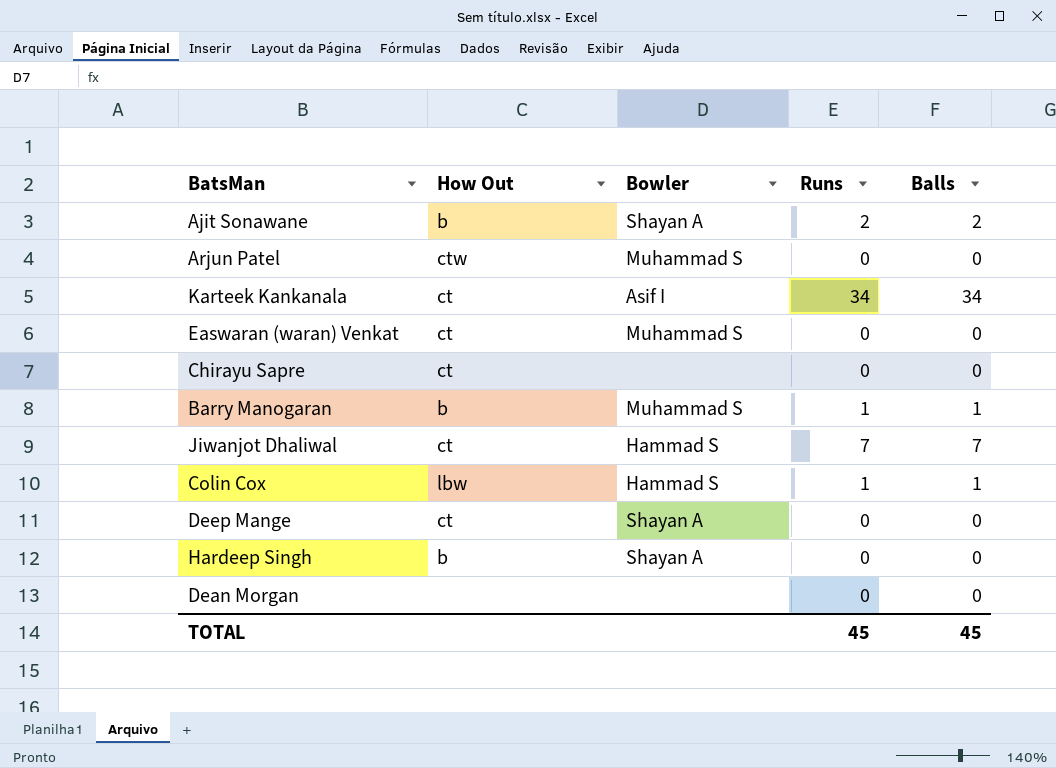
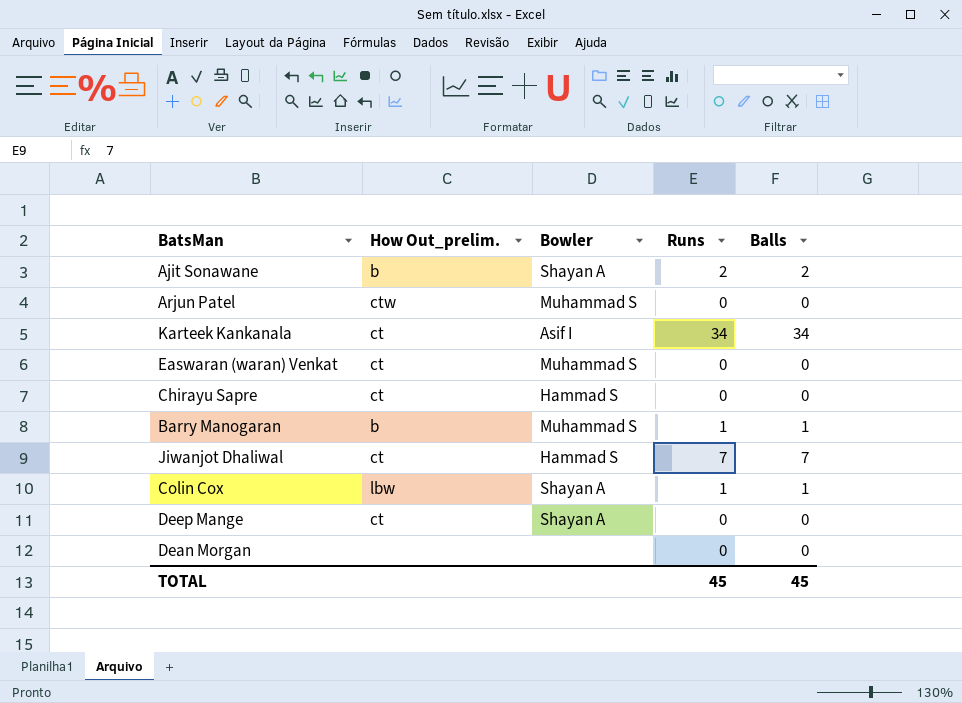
column name: How Out -> How Out_prelim.
row Hardeep Singh: b | Shayan A | 0 | 0 -> none
Chirayu Sapre | Bowler: none -> Hammad S
Colin Cox | Bowler: Hammad S -> Shayan A

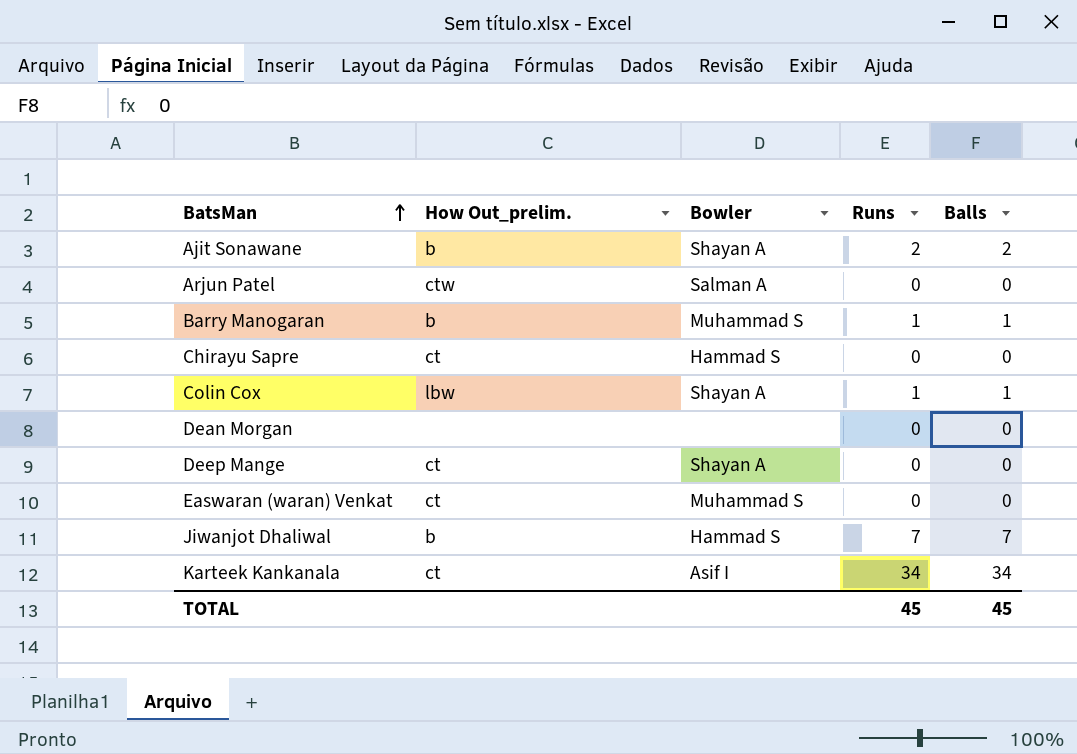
row order: none -> BatsMan ascending
Arjun Patel | Bowler: Muhammad S -> Salman A
Jiwanjot Dhaliwal | How Out_prelim.: ct -> b

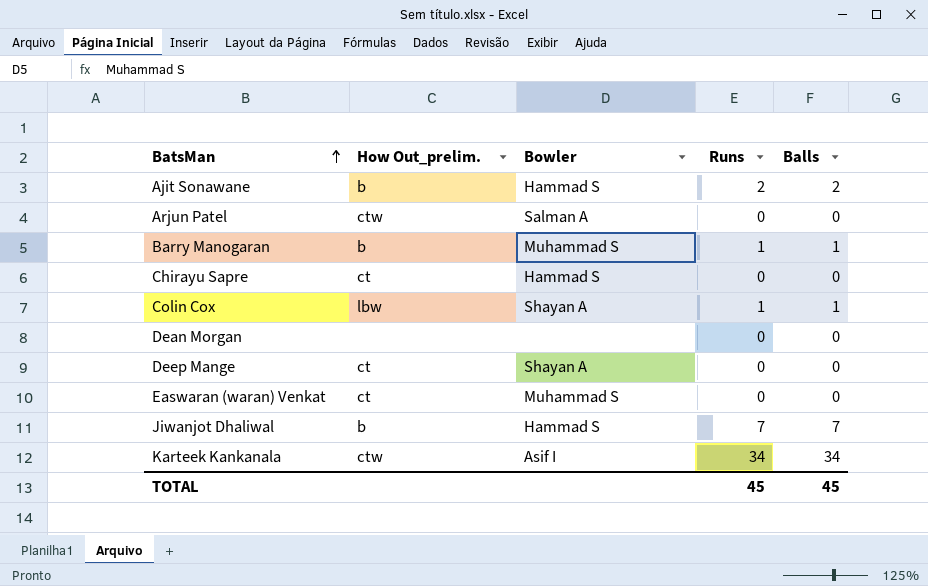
Ajit Sonawane | Bowler: Shayan A -> Hammad S
Karteek Kankanala | How Out_prelim.: ct -> ctw

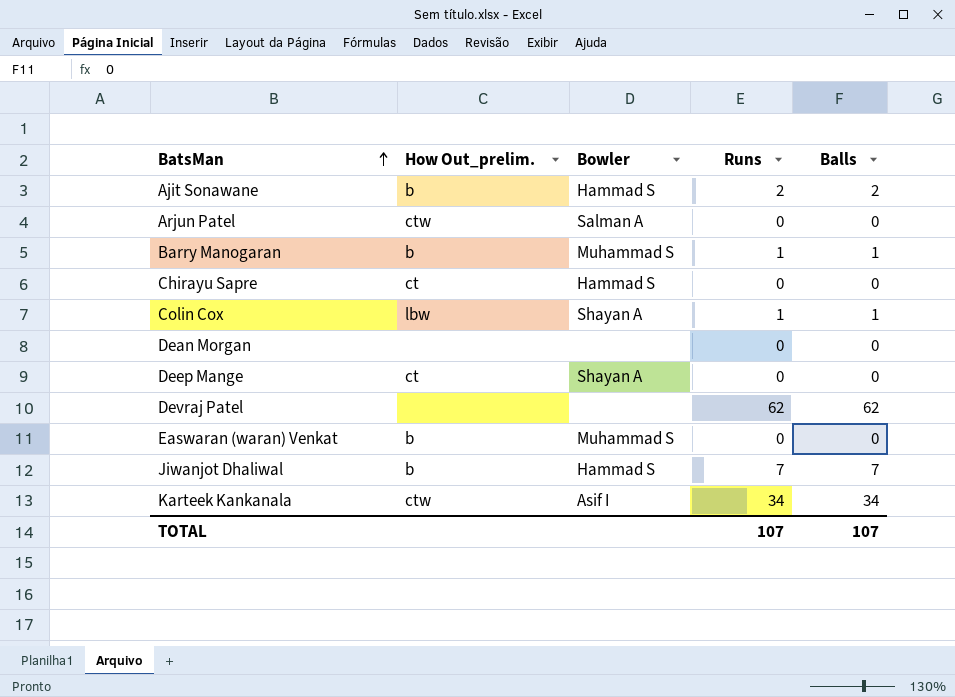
row Devraj Patel: none -> none | none | 62 | 62
Easwaran (waran) Venkat | How Out_prelim.: ct -> b
TOTAL | Runs: 45 -> 107
TOTAL | Balls: 45 -> 107

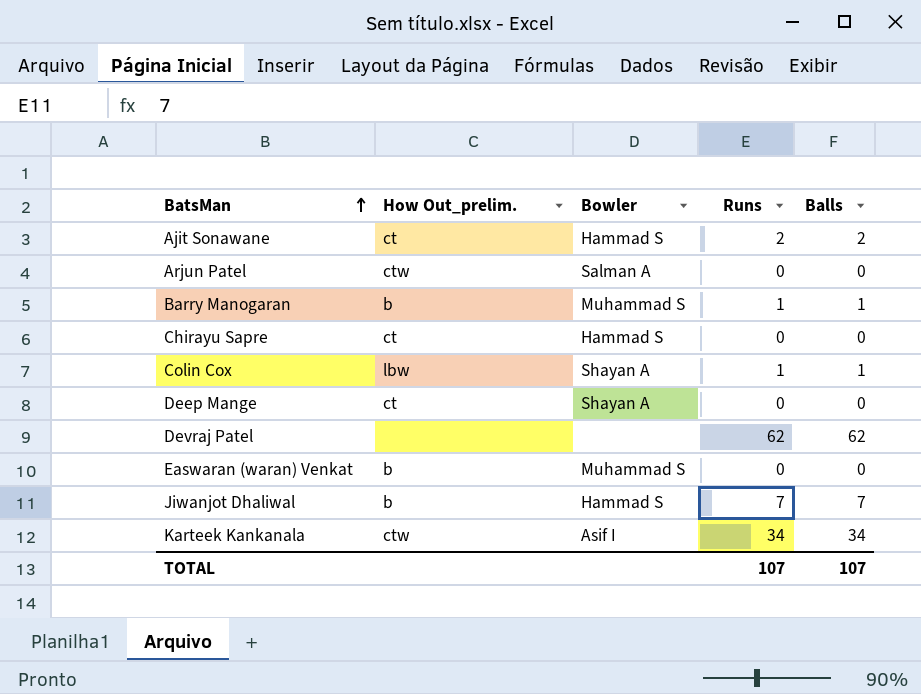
row Dean Morgan: none | none | 0 | 0 -> none
Ajit Sonawane | How Out_prelim.: b -> ct

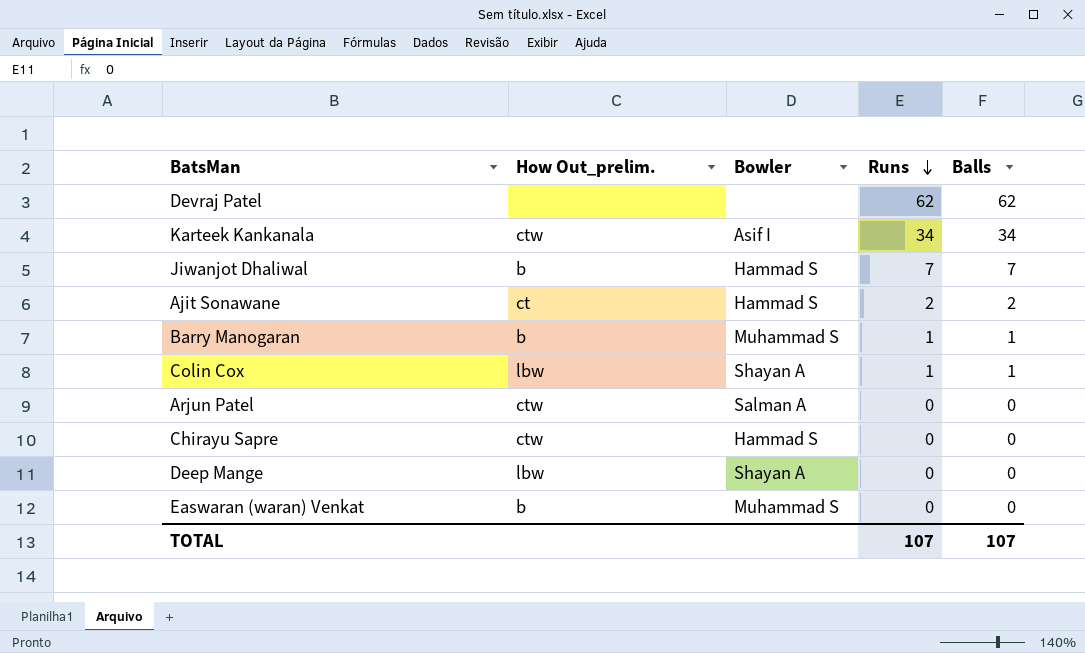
row order: BatsMan ascending -> Runs descending
Chirayu Sapre | How Out_prelim.: ct -> ctw
Deep Mange | How Out_prelim.: ct -> lbw

